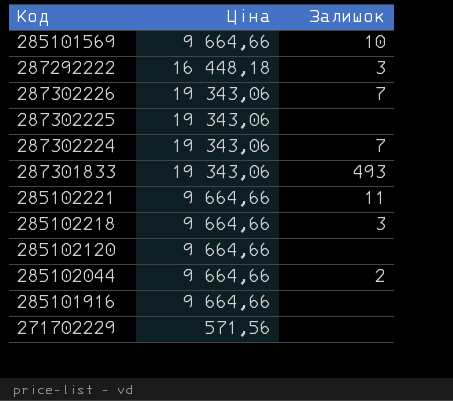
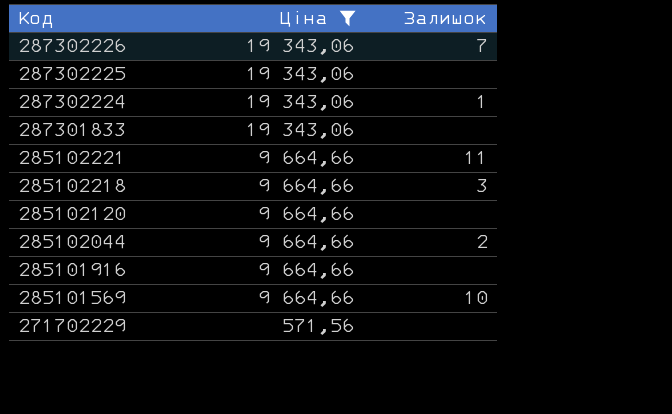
filter: none -> Ціна != 16 448,18
row order: none -> Код descending
287302224 | Залишок: 7 -> 1
287301833 | Залишок: 493 -> none

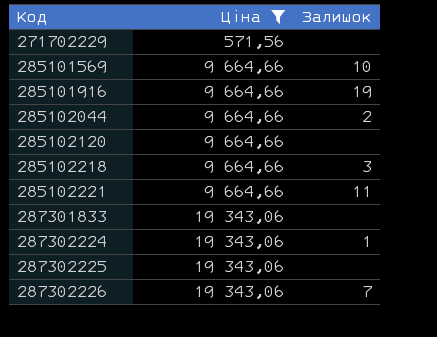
row order: Код descending -> Код ascending
285101916 | Залишок: none -> 19

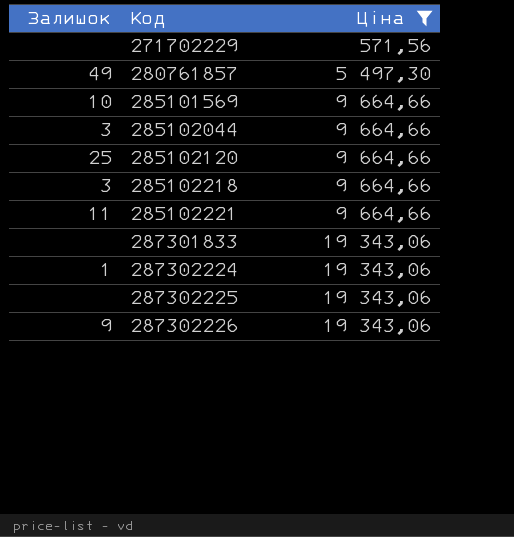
column Залишок | position: 3 -> 1
row 285101916: 9 664,66 | 19 -> none
row 280761857: none -> 49 | 5 497,30
285102044 | Залишок: 2 -> 3
285102120 | Залишок: none -> 25
287302226 | Залишок: 7 -> 9

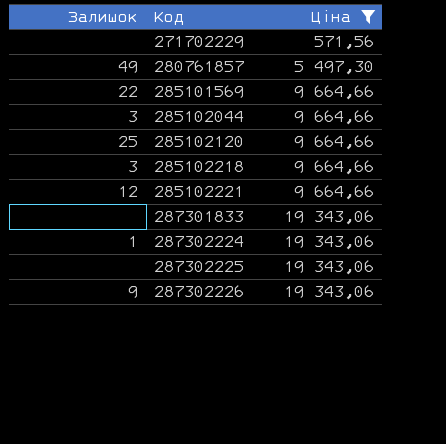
285101569 | Залишок: 10 -> 22
285102221 | Залишок: 11 -> 12

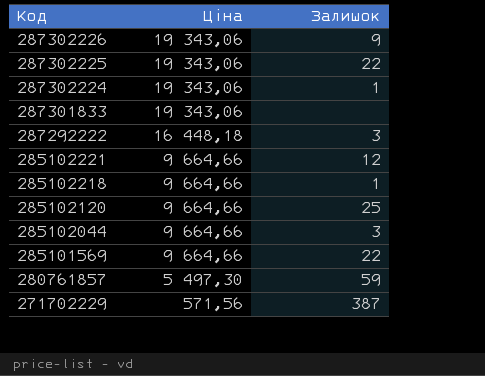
filter: Ціна != 16 448,18 -> none
row order: Код ascending -> Код descending
column Залишок | position: 1 -> 3
287302225 | Залишок: none -> 22
285102218 | Залишок: 3 -> 1
280761857 | Залишок: 49 -> 59
271702229 | Залишок: none -> 387

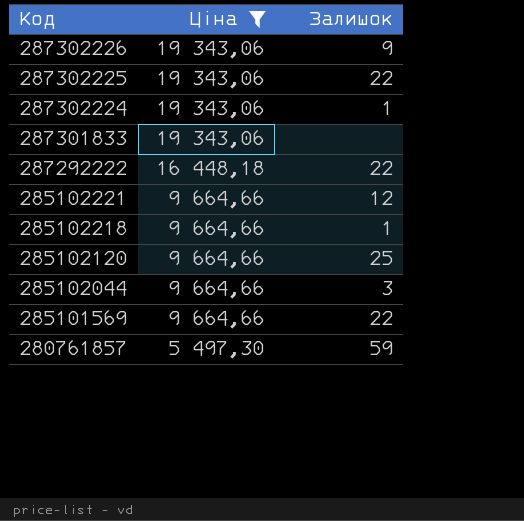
filter: none -> Ціна != 571,56
287292222 | Залишок: 3 -> 22

